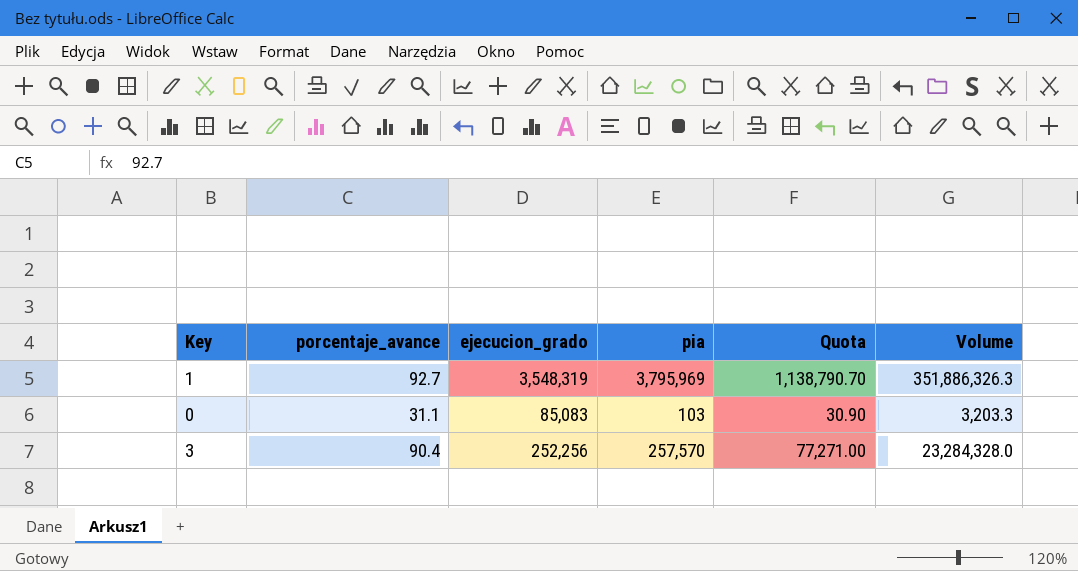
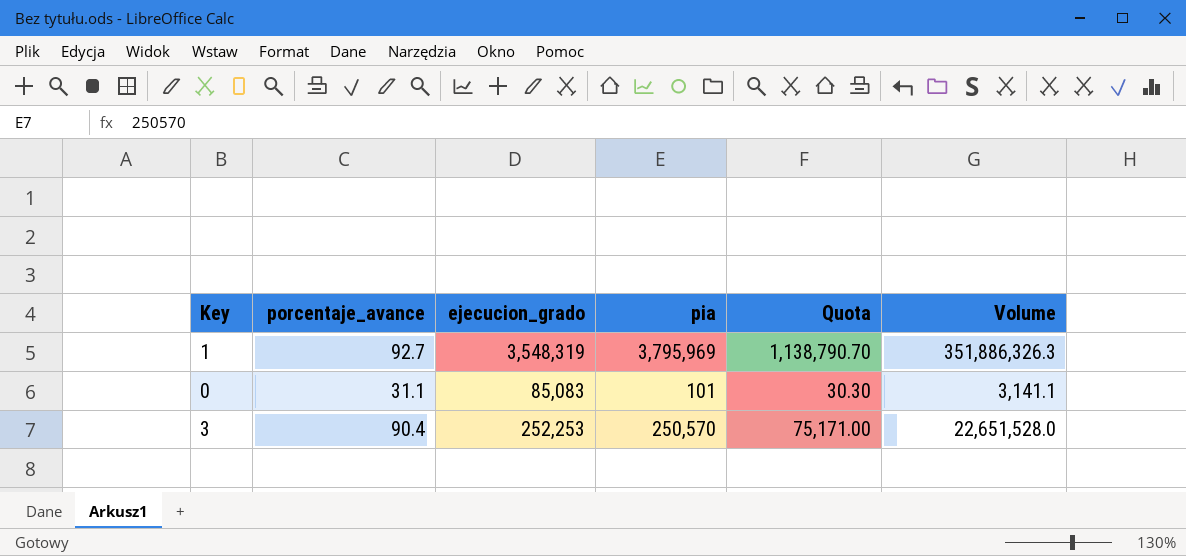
0 | pia: 103 -> 101
0 | Quota: 30.90 -> 30.30
0 | Volume: 3,203.3 -> 3,141.1
3 | ejecucion_grado: 252,256 -> 252,253
3 | pia: 257,570 -> 250,570
3 | Quota: 77,271.00 -> 75,171.00
3 | Volume: 23,284,328.0 -> 22,651,528.0

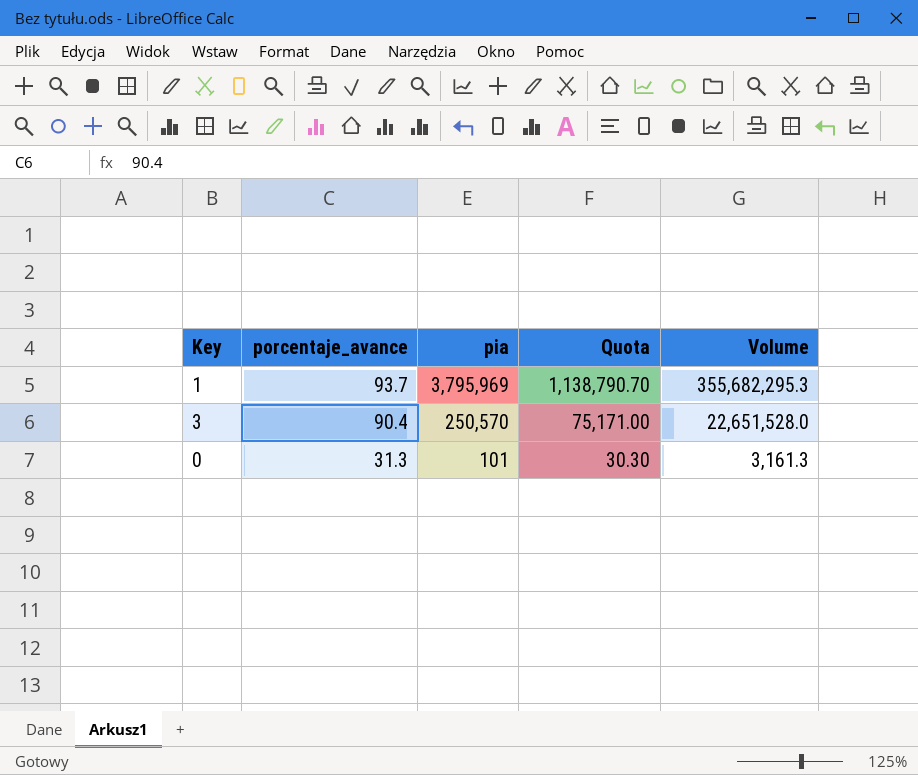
row order: none -> porcentaje_avance descending
column ejecucion_grado | position: 3 -> none
1 | porcentaje_avance: 92.7 -> 93.7
1 | Volume: 351,886,326.3 -> 355,682,295.3
0 | porcentaje_avance: 31.1 -> 31.3
0 | Volume: 3,141.1 -> 3,161.3

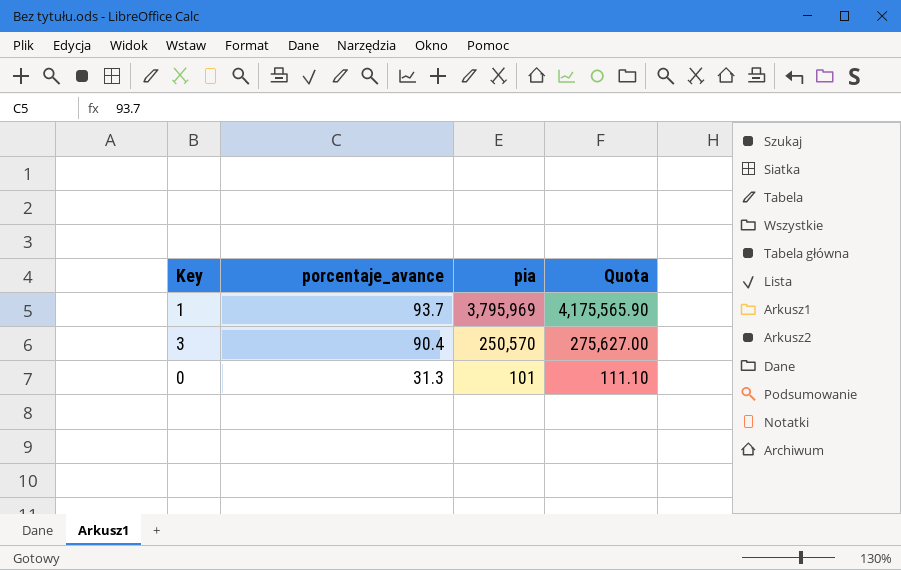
column Volume | formula: [porcentaje_avance] * [pia] -> none
column Quota | formula: [pia] * 0.3 -> [pia] * 1.1

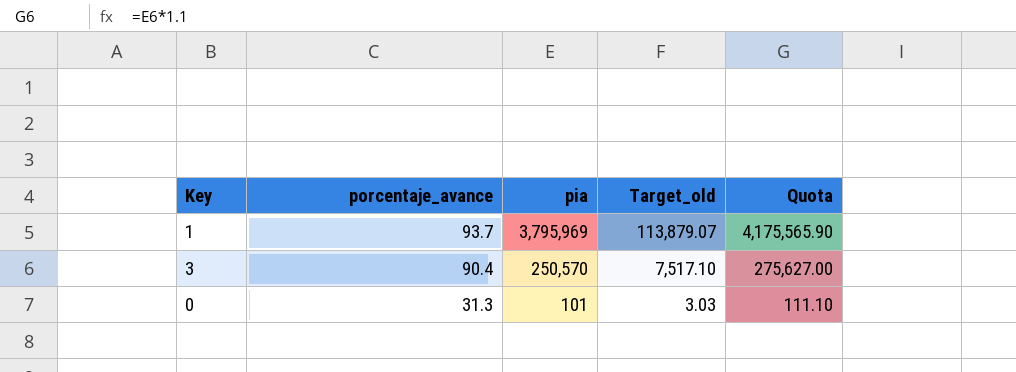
column Target_old | formula: none -> [pia] * 0.03

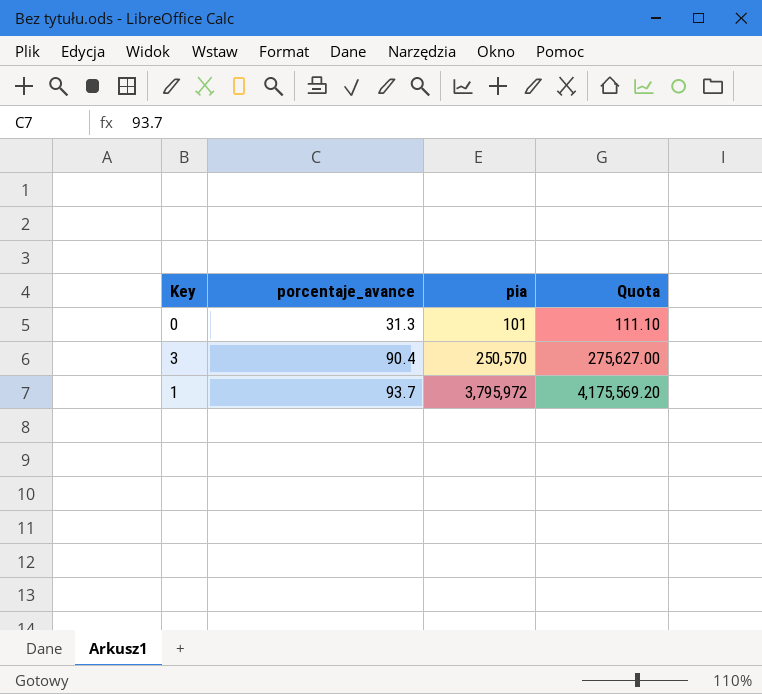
row order: porcentaje_avance descending -> porcentaje_avance ascending
column Target_old | formula: [pia] * 0.03 -> none
1 | pia: 3,795,969 -> 3,795,972
1 | Quota: 4,175,565.90 -> 4,175,569.20

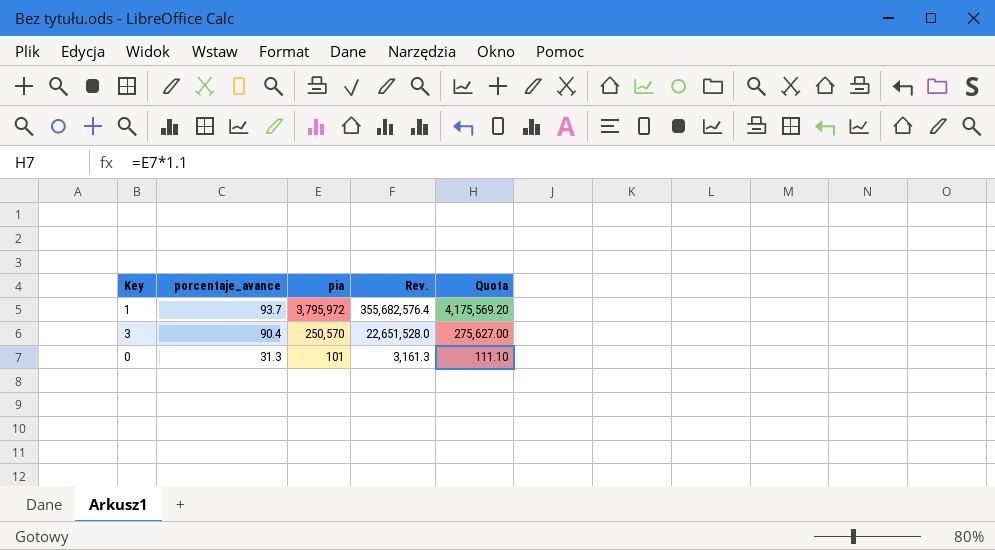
row order: porcentaje_avance ascending -> porcentaje_avance descending
column Rev. | formula: none -> [porcentaje_avance] * [pia]

